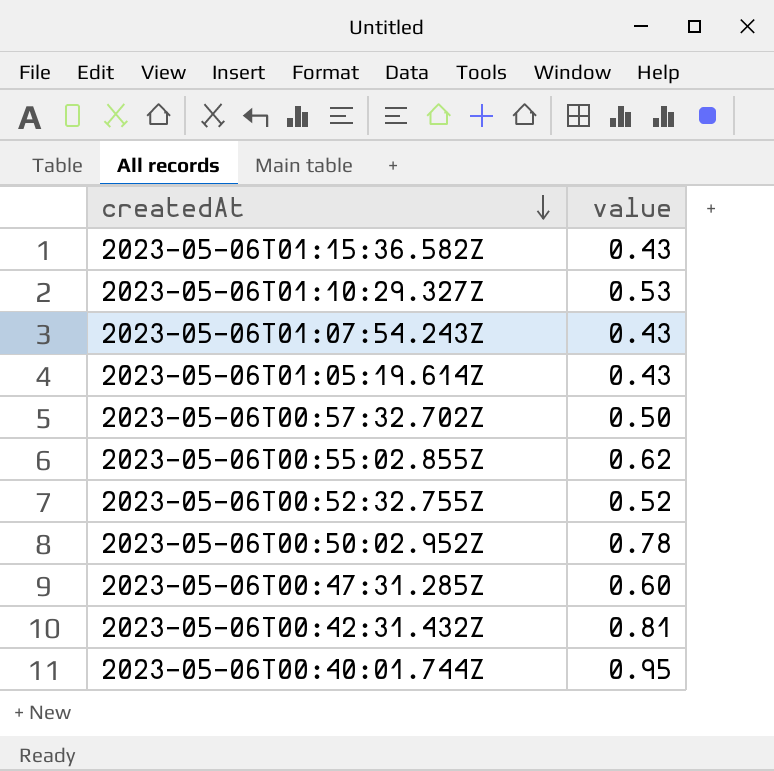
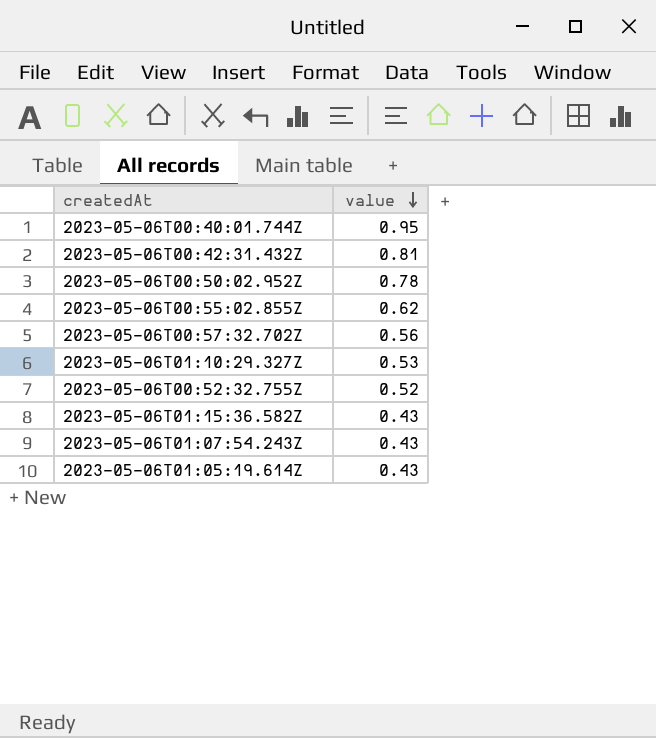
row order: createdAt descending -> value descending
row 2023-05-06T00:47:31.285Z: 0.60 -> none
2023-05-06T00:57:32.702Z | value: 0.50 -> 0.56

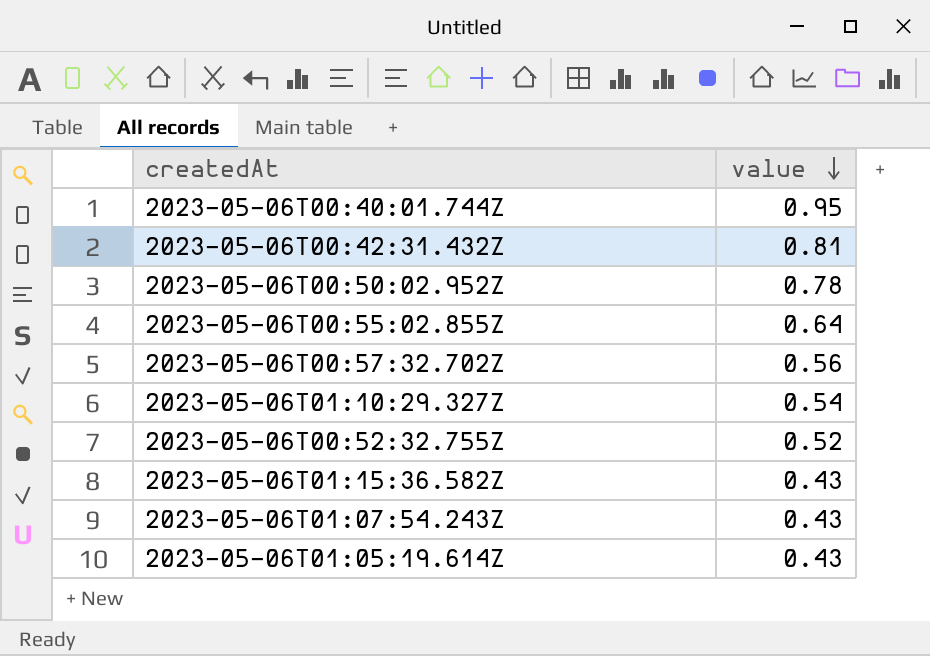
2023-05-06T00:55:02.855Z | value: 0.62 -> 0.64
2023-05-06T01:10:29.327Z | value: 0.53 -> 0.54

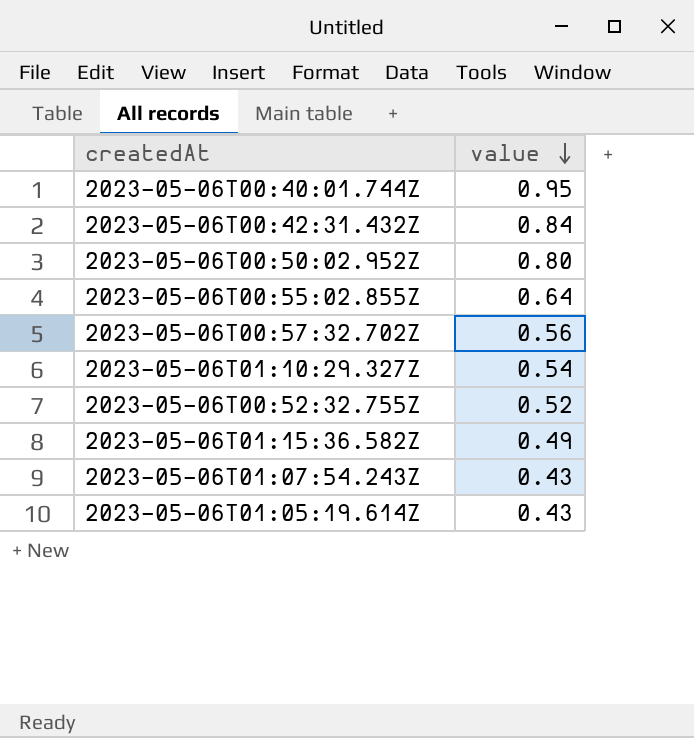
2023-05-06T00:42:31.432Z | value: 0.81 -> 0.84
2023-05-06T00:50:02.952Z | value: 0.78 -> 0.80
2023-05-06T01:15:36.582Z | value: 0.43 -> 0.49

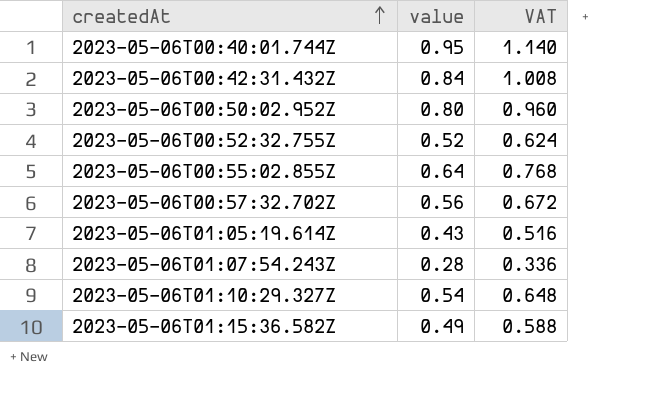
row order: value descending -> createdAt ascending
column VAT | formula: none -> [value] * 1.2
2023-05-06T01:07:54.243Z | value: 0.43 -> 0.28

